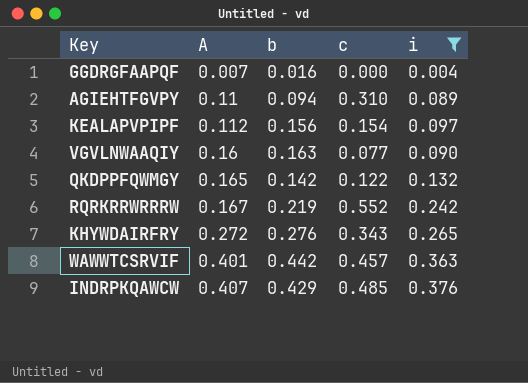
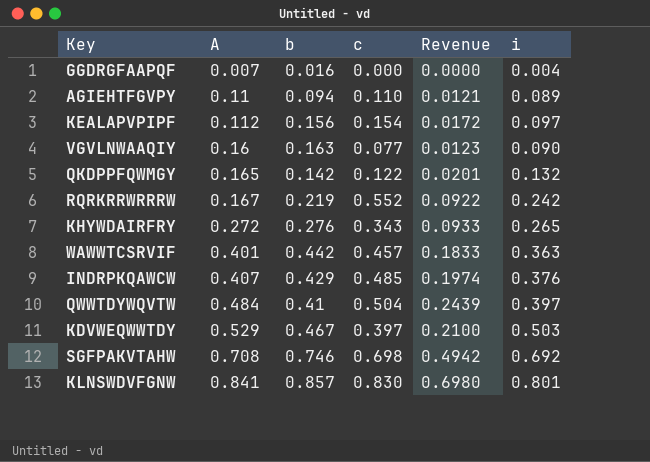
filter: i <= 0.376 -> none
column Revenue | formula: none -> [A] * [c]
AGIEHTFGVPY | c: 0.310 -> 0.110

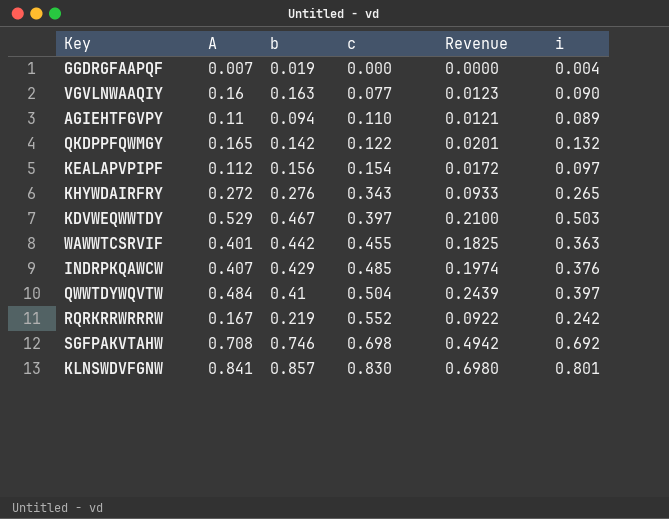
row order: A ascending -> c ascending
GGDRGFAAPQF | b: 0.016 -> 0.019
WAWWTCSRVIF | c: 0.457 -> 0.455
WAWWTCSRVIF | Revenue: 0.1833 -> 0.1825

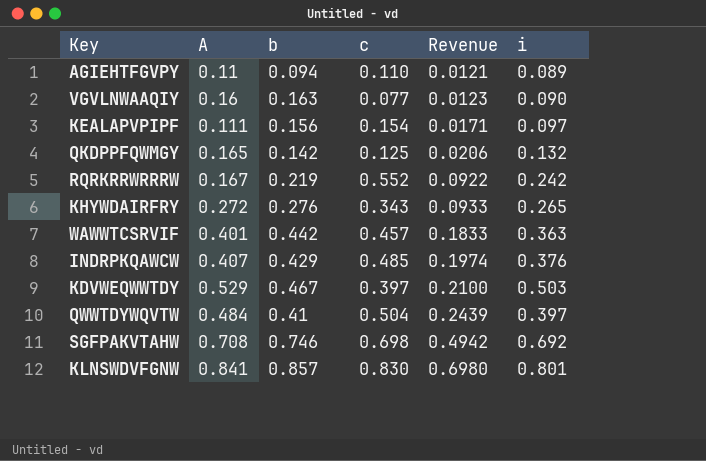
row order: c ascending -> Revenue ascending
row GGDRGFAAPQF: 0.007 | 0.019 | 0.000 | 0.0000 | 0.004 -> none
KEALAPVPIPF | A: 0.112 -> 0.111
KEALAPVPIPF | Revenue: 0.0172 -> 0.0171
QKDPPFQWMGY | c: 0.122 -> 0.125
QKDPPFQWMGY | Revenue: 0.0201 -> 0.0206
WAWWTCSRVIF | c: 0.455 -> 0.457
WAWWTCSRVIF | Revenue: 0.1825 -> 0.1833

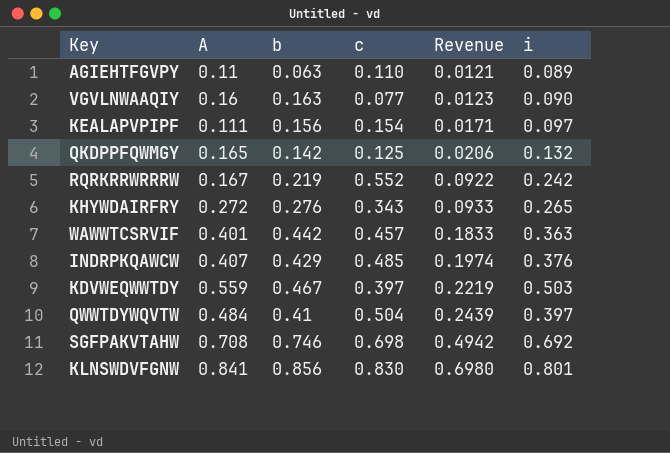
AGIEHTFGVPY | b: 0.094 -> 0.063
KDVWEQWWTDY | A: 0.529 -> 0.559
KDVWEQWWTDY | Revenue: 0.2100 -> 0.2219
KLNSWDVFGNW | b: 0.857 -> 0.856

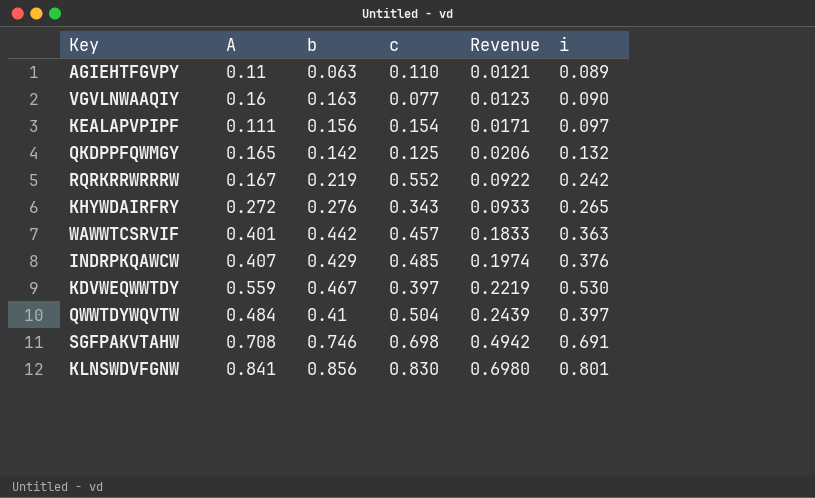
KDVWEQWWTDY | i: 0.503 -> 0.530
SGFPAKVTAHW | i: 0.692 -> 0.691

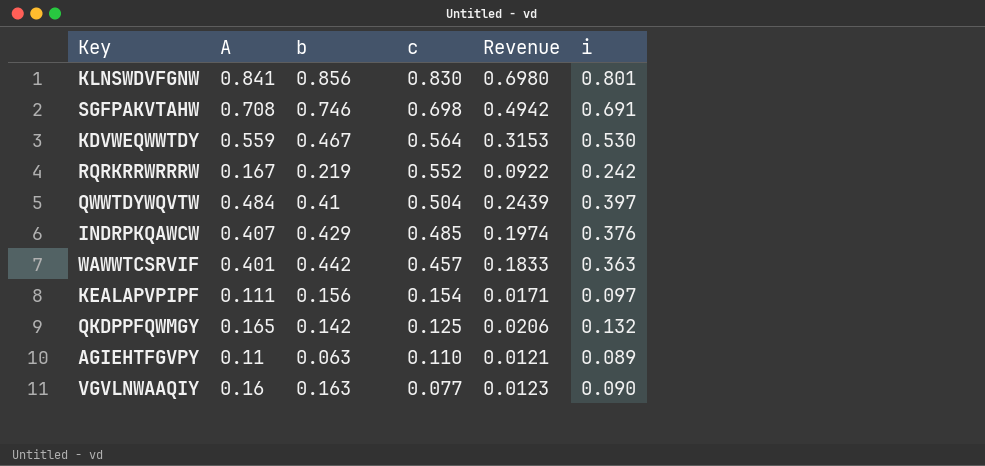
row order: Revenue ascending -> c descending
row KHYWDAIRFRY: 0.272 | 0.276 | 0.343 | 0.0933 | 0.265 -> none
KDVWEQWWTDY | c: 0.397 -> 0.564
KDVWEQWWTDY | Revenue: 0.2219 -> 0.3153

